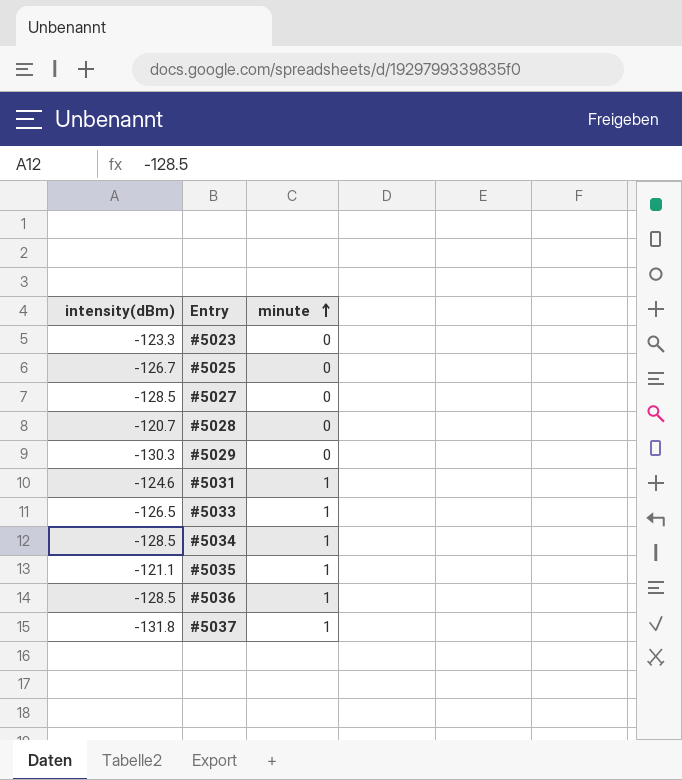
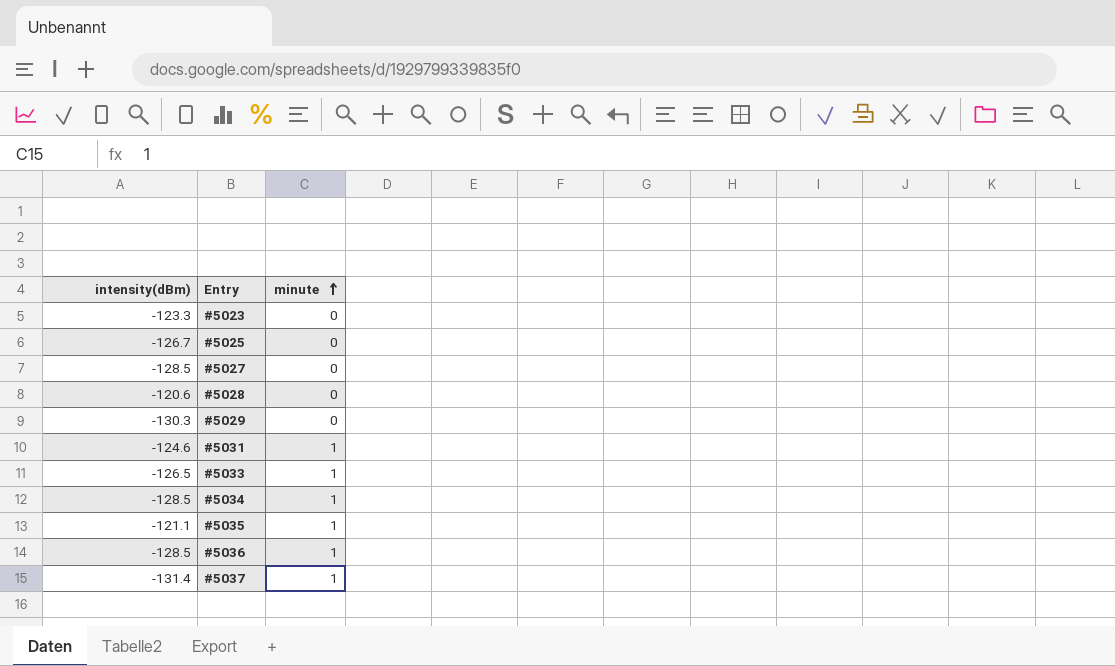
#5028 | intensity(dBm): -120.7 -> -120.6
#5037 | intensity(dBm): -131.8 -> -131.4

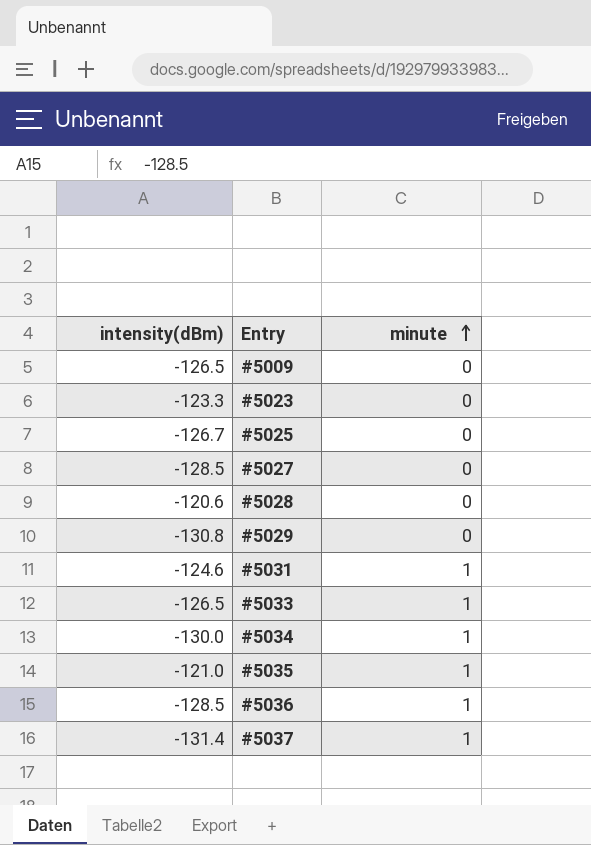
row #5009: none -> -126.5 | 0
#5029 | intensity(dBm): -130.3 -> -130.8
#5034 | intensity(dBm): -128.5 -> -130.0
#5035 | intensity(dBm): -121.1 -> -121.0

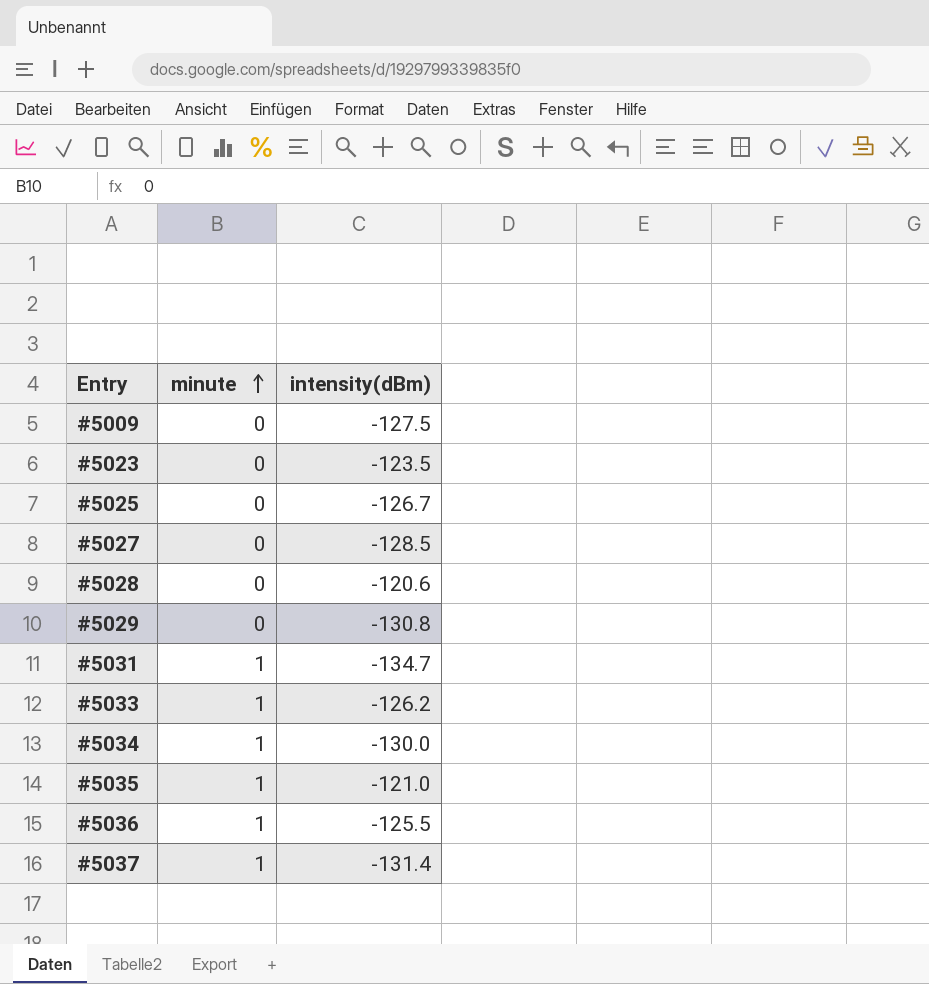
column intensity(dBm) | position: 1 -> 3
#5009 | intensity(dBm): -126.5 -> -127.5
#5023 | intensity(dBm): -123.3 -> -123.5
#5031 | intensity(dBm): -124.6 -> -134.7
#5033 | intensity(dBm): -126.5 -> -126.2
#5036 | intensity(dBm): -128.5 -> -125.5

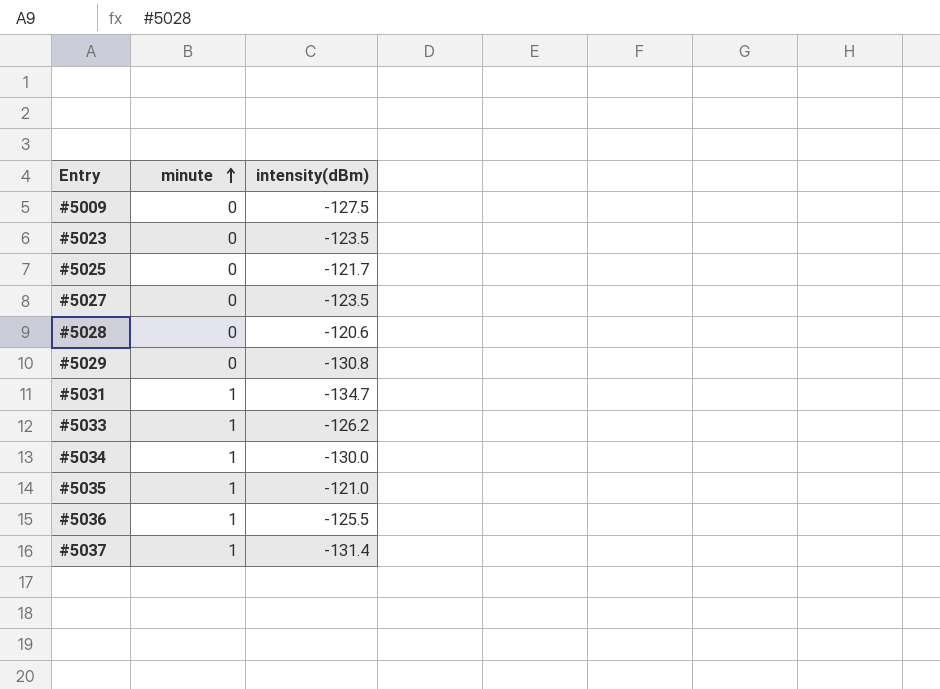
#5025 | intensity(dBm): -126.7 -> -121.7
#5027 | intensity(dBm): -128.5 -> -123.5

